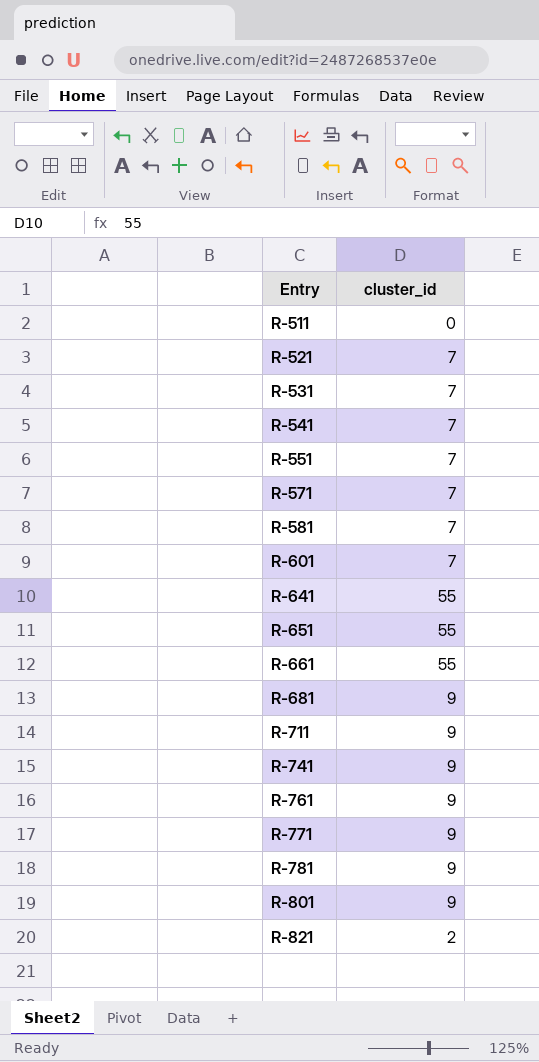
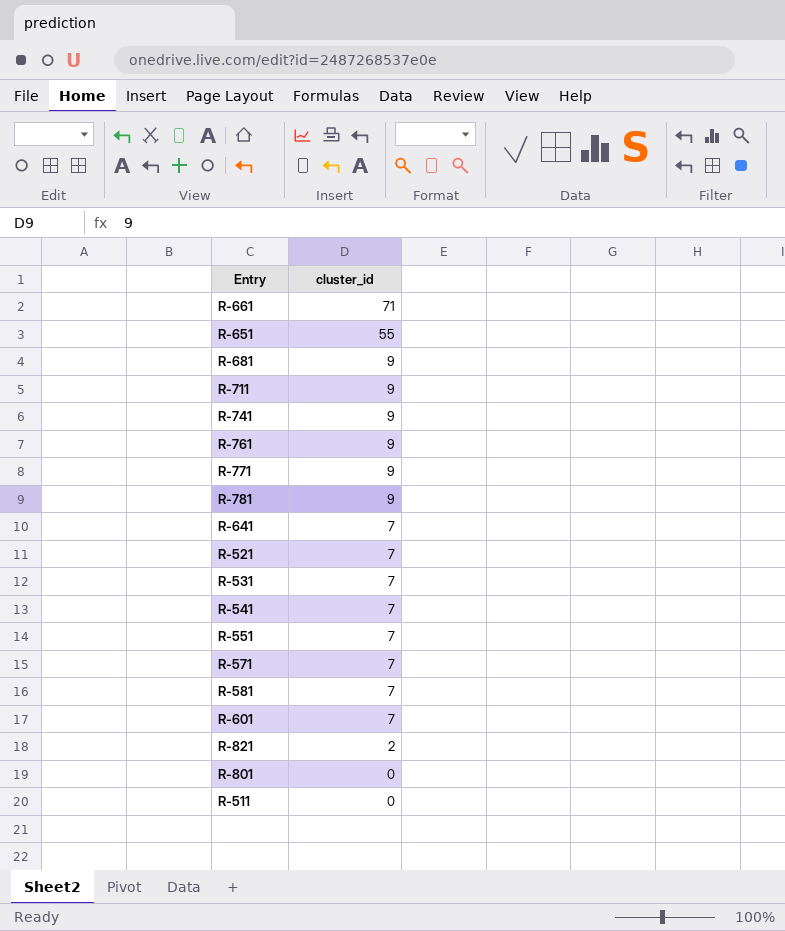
row order: Entry ascending -> cluster_id descending
R-661 | cluster_id: 55 -> 71
R-641 | cluster_id: 55 -> 7
R-801 | cluster_id: 9 -> 0

